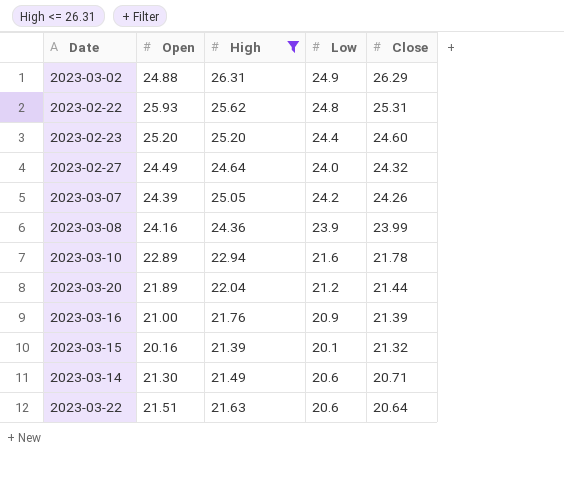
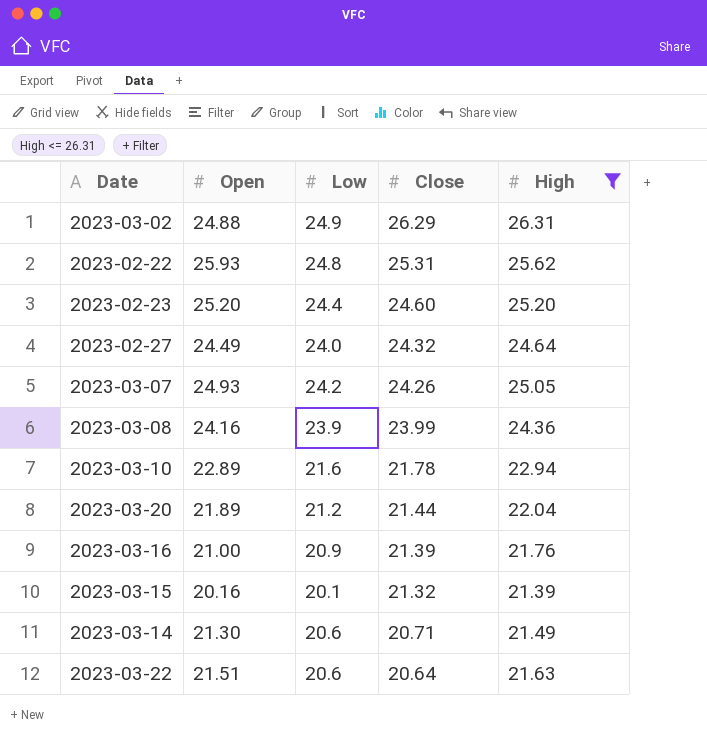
column High | position: 3 -> 5
2023-03-07 | Open: 24.39 -> 24.93

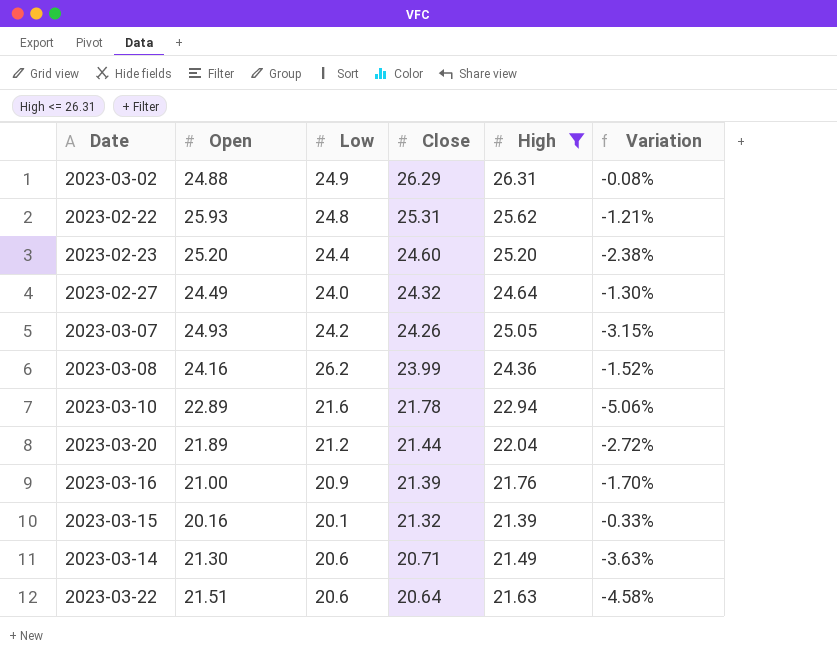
column Variation | formula: none -> ([Close] - [High]) / [High]
2023-03-08 | Low: 23.9 -> 26.2

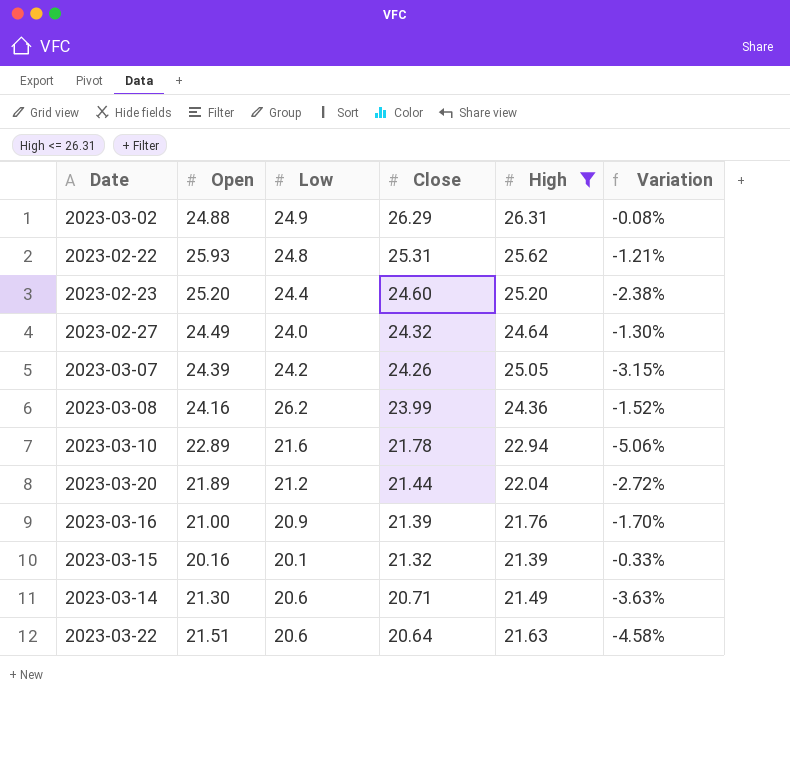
2023-03-07 | Open: 24.93 -> 24.39

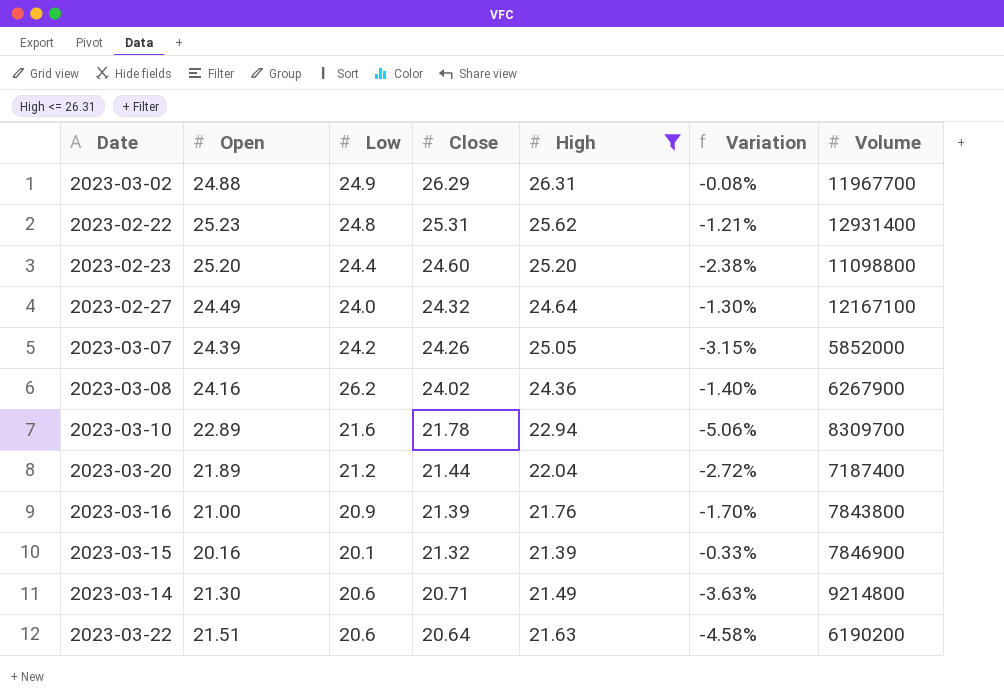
column Volume | position: none -> 7
2023-02-22 | Open: 25.93 -> 25.23
2023-03-08 | Close: 23.99 -> 24.02
2023-03-08 | Variation: -1.52% -> -1.40%

